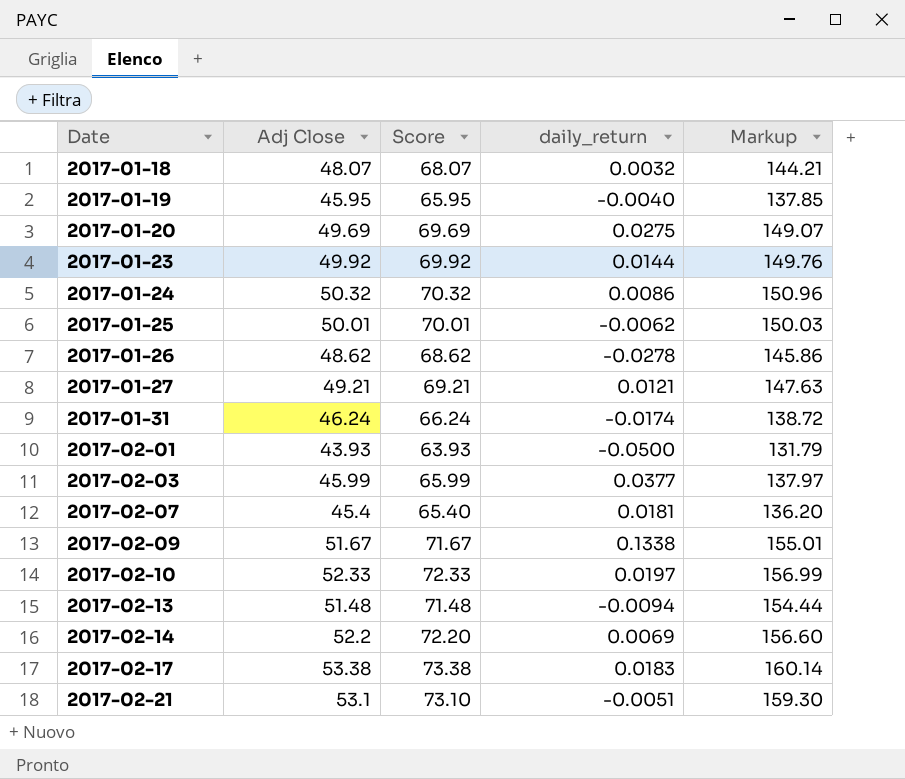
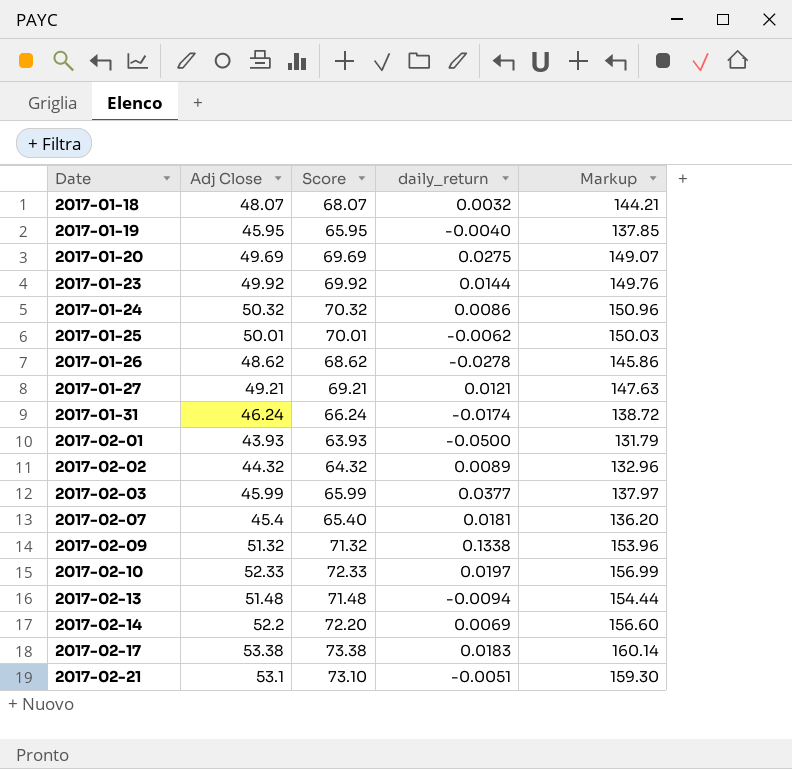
row 2017-02-02: none -> 44.32 | 64.32 | 0.0089 | 132.96
2017-02-09 | Adj Close: 51.67 -> 51.32
2017-02-09 | Score: 71.67 -> 71.32
2017-02-09 | Markup: 155.01 -> 153.96

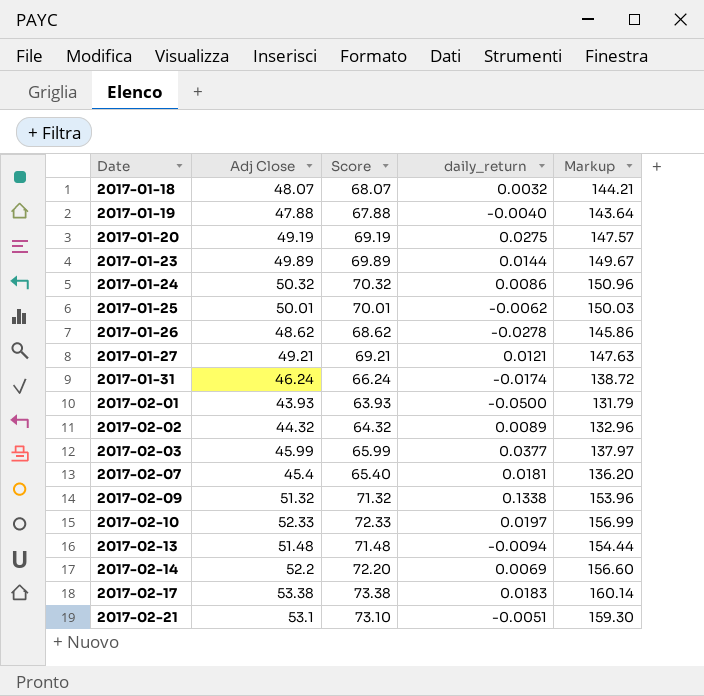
2017-01-19 | Adj Close: 45.95 -> 47.88
2017-01-19 | Score: 65.95 -> 67.88
2017-01-19 | Markup: 137.85 -> 143.64
2017-01-20 | Adj Close: 49.69 -> 49.19
2017-01-20 | Score: 69.69 -> 69.19
2017-01-20 | Markup: 149.07 -> 147.57
2017-01-23 | Adj Close: 49.92 -> 49.89
2017-01-23 | Score: 69.92 -> 69.89
2017-01-23 | Markup: 149.76 -> 149.67

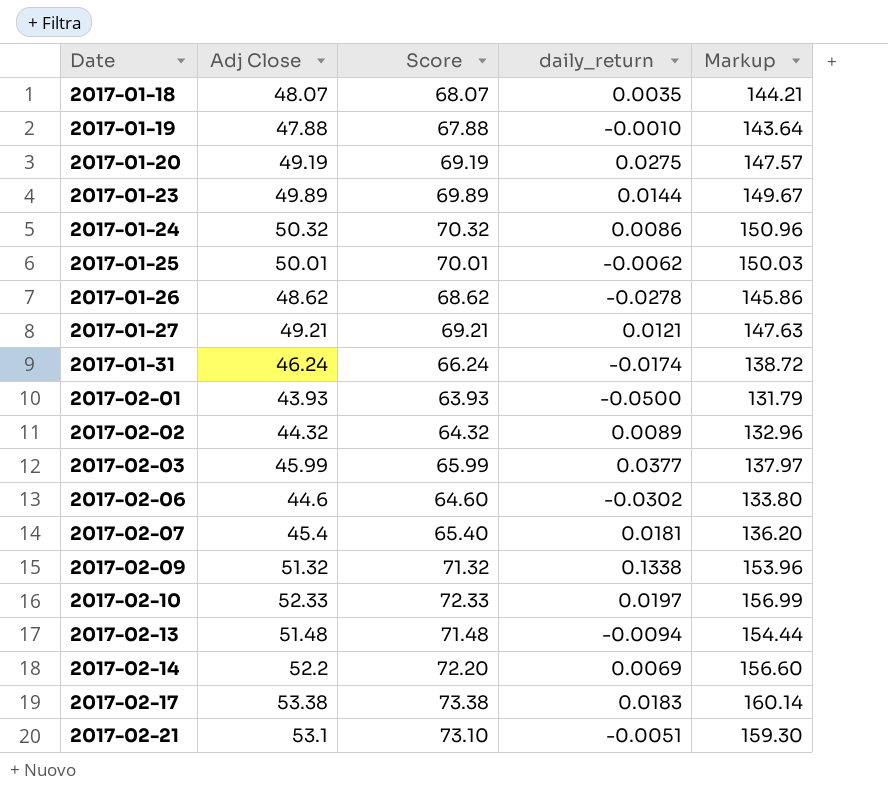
2017-01-18 | daily_return: 0.0032 -> 0.0035
2017-01-19 | daily_return: -0.0040 -> -0.0010
row 2017-02-06: none -> 44.6 | 64.60 | -0.0302 | 133.80

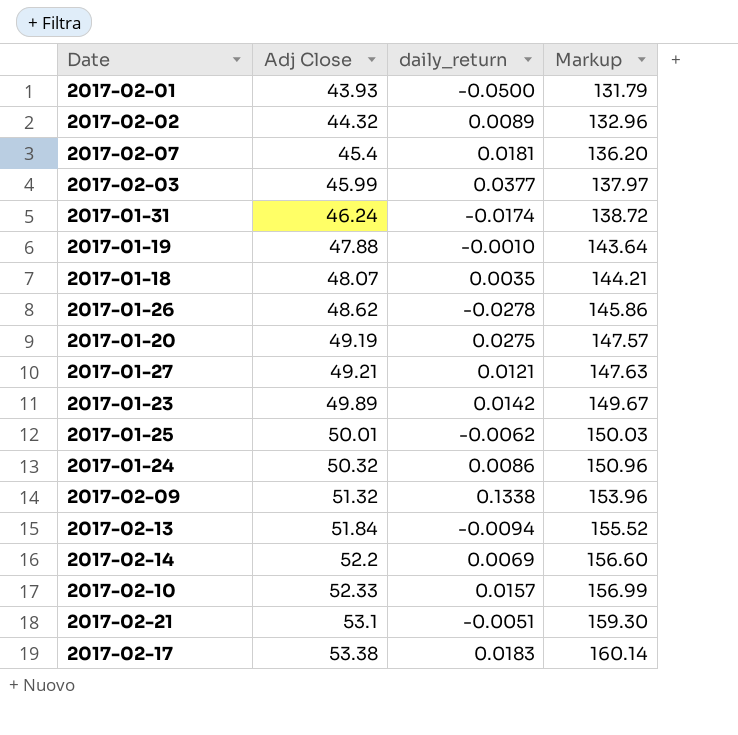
row order: Date ascending -> Adj Close ascending
column Score | formula: [Adj Close] + 20 -> none
row 2017-02-06: 44.6 | 64.60 | -0.0302 | 133.80 -> none
2017-01-23 | daily_return: 0.0144 -> 0.0142
2017-02-13 | Adj Close: 51.48 -> 51.84
2017-02-13 | Markup: 154.44 -> 155.52
2017-02-10 | daily_return: 0.0197 -> 0.0157

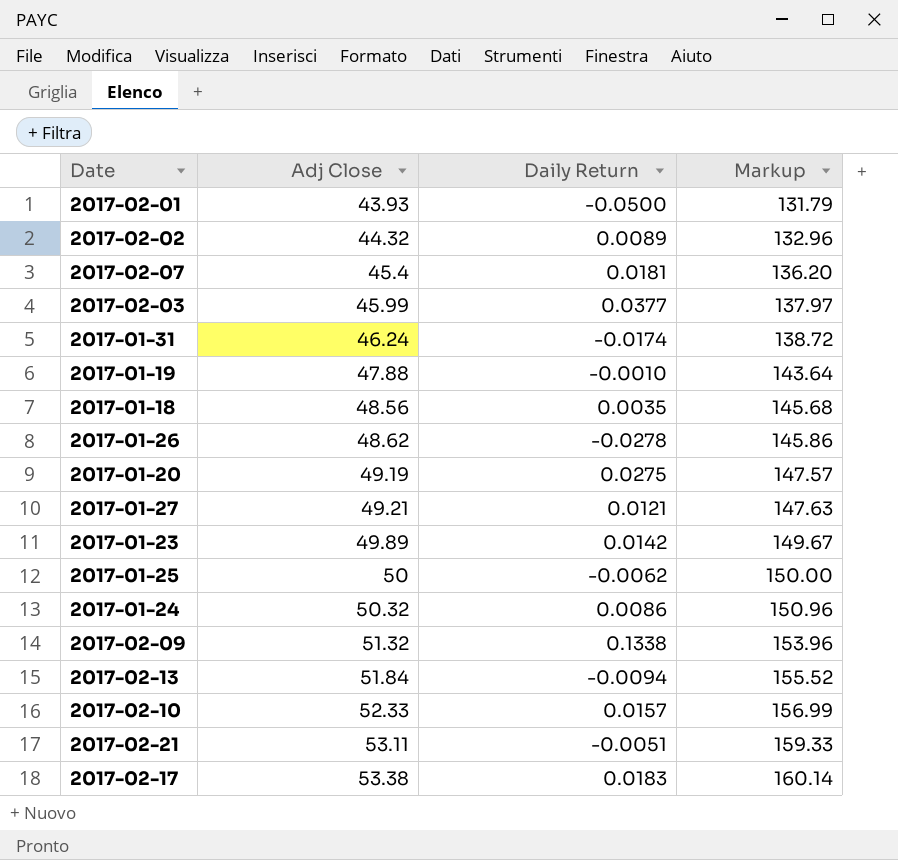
column name: daily_return -> Daily Return
row 2017-02-14: 52.2 | 0.0069 | 156.60 -> none
2017-01-18 | Adj Close: 48.07 -> 48.56
2017-01-18 | Markup: 144.21 -> 145.68
2017-01-25 | Adj Close: 50.01 -> 50
2017-01-25 | Markup: 150.03 -> 150.00
2017-02-21 | Adj Close: 53.1 -> 53.11
2017-02-21 | Markup: 159.30 -> 159.33

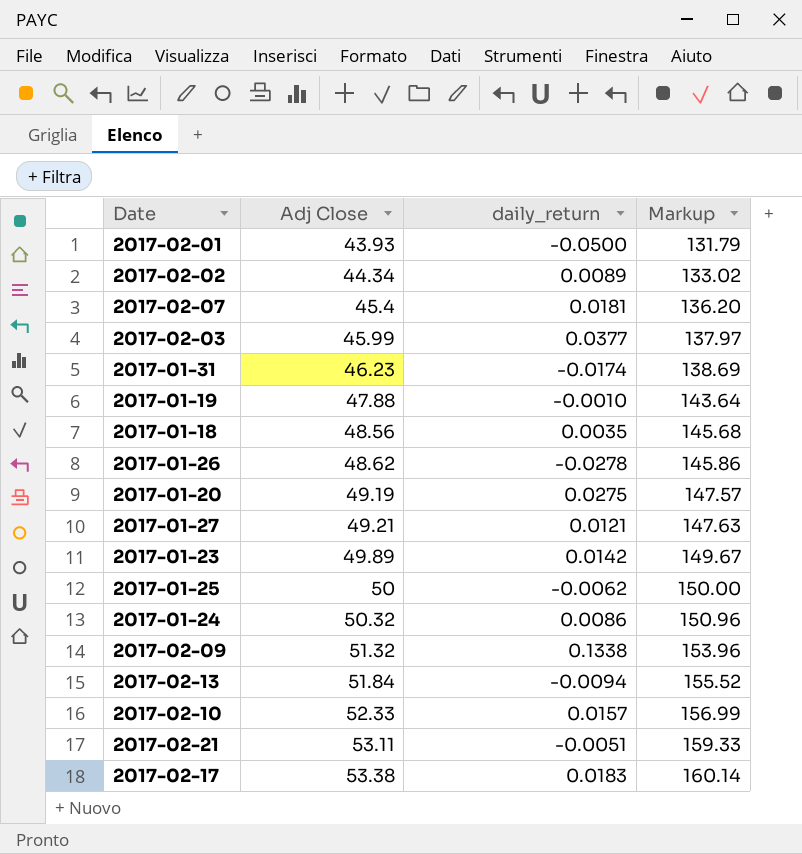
column name: Daily Return -> daily_return
2017-02-02 | Adj Close: 44.32 -> 44.34
2017-02-02 | Markup: 132.96 -> 133.02
2017-01-31 | Adj Close: 46.24 -> 46.23
2017-01-31 | Markup: 138.72 -> 138.69

